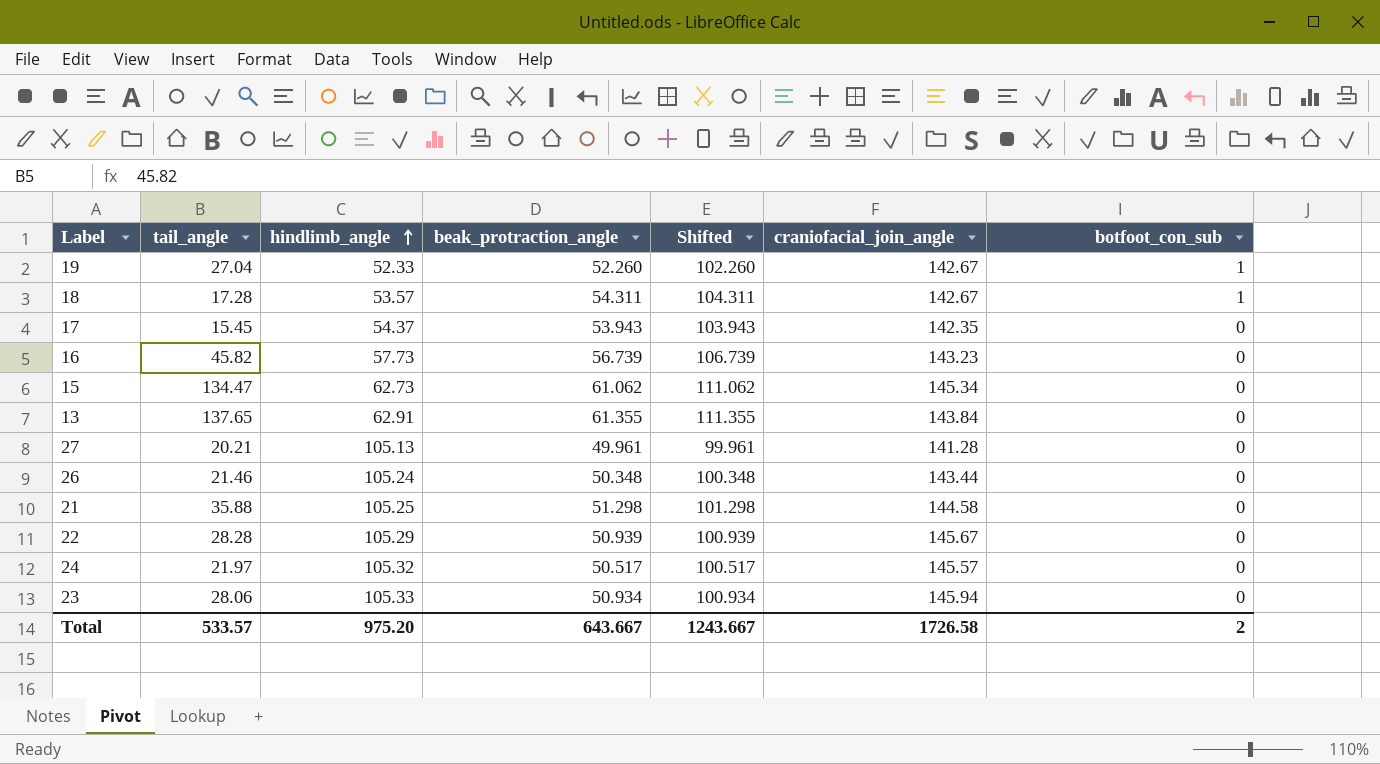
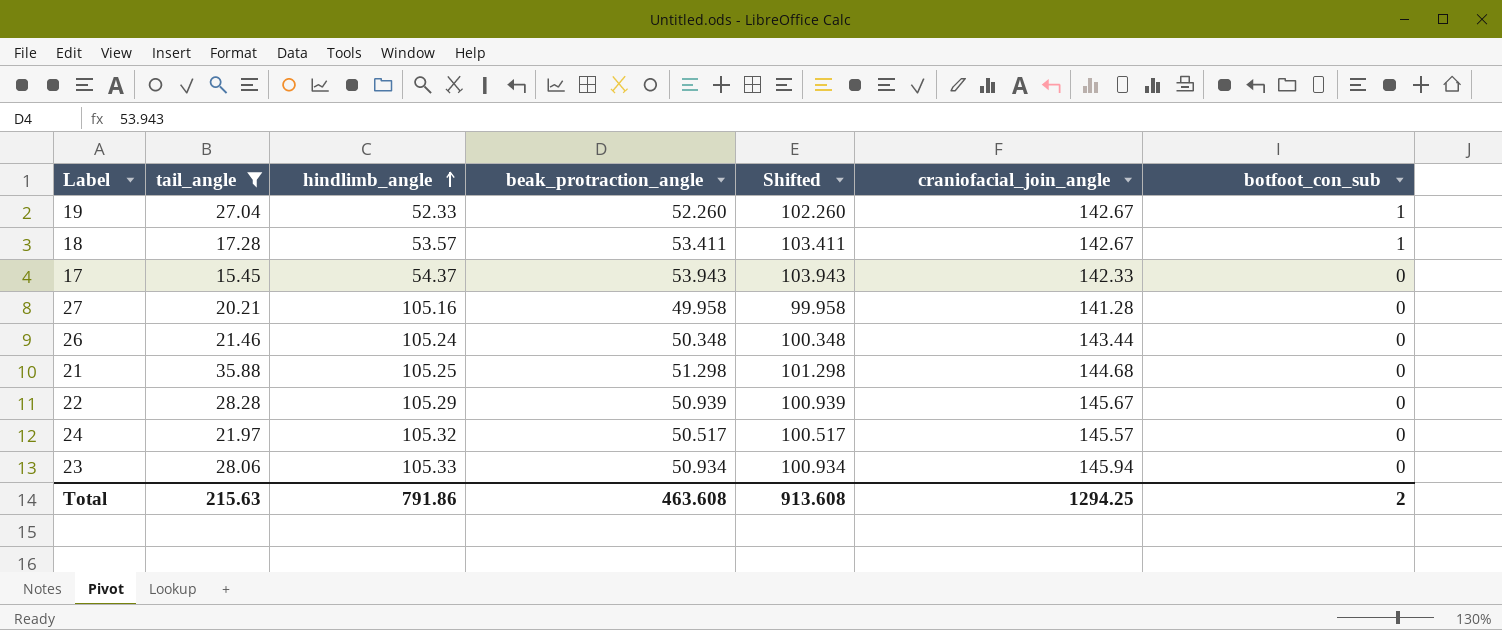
filter: none -> tail_angle <= 35.88
18 | beak_protraction_angle: 54.311 -> 53.411
18 | Shifted: 104.311 -> 103.411
17 | craniofacial_join_angle: 142.35 -> 142.33
27 | hindlimb_angle: 105.13 -> 105.16
27 | beak_protraction_angle: 49.961 -> 49.958
27 | Shifted: 99.961 -> 99.958
21 | craniofacial_join_angle: 144.58 -> 144.68
Total | tail_angle: 533.57 -> 215.63
Total | hindlimb_angle: 975.20 -> 791.86
Total | beak_protraction_angle: 643.667 -> 463.608
Total | Shifted: 1243.667 -> 913.608
Total | craniofacial_join_angle: 1726.58 -> 1294.25

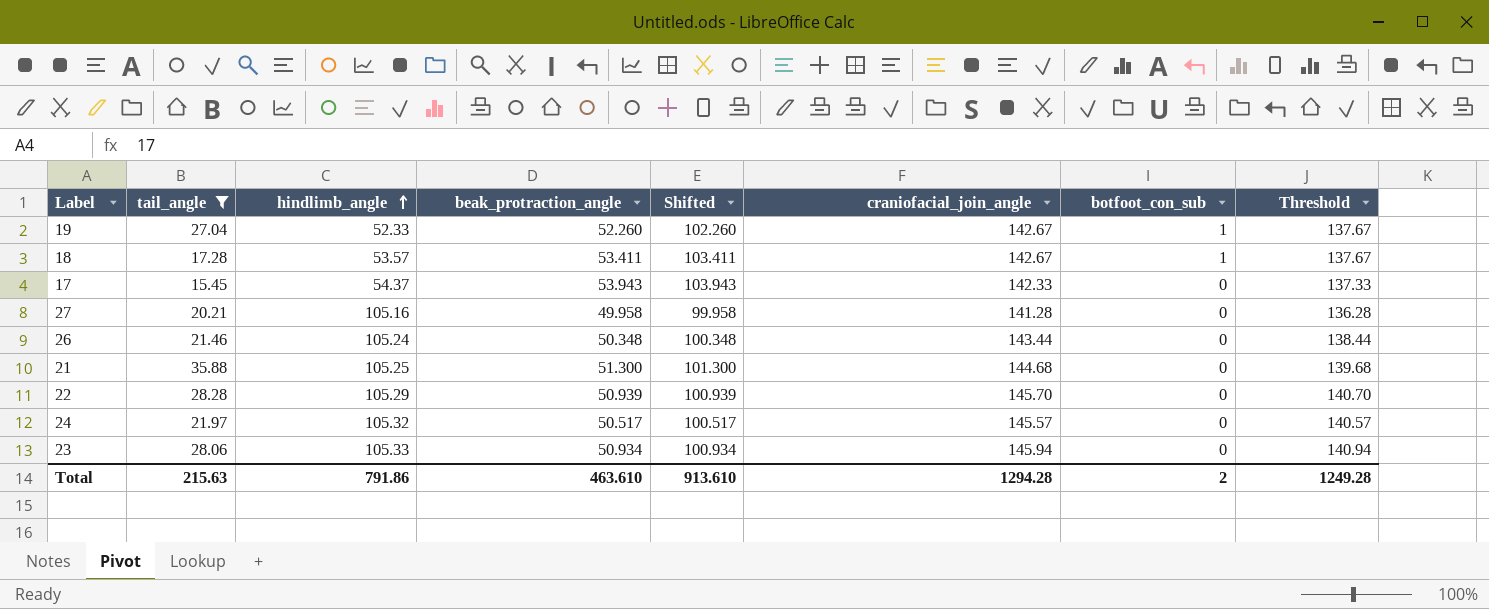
column Threshold | formula: none -> [craniofacial_join_angle] - 5
21 | beak_protraction_angle: 51.298 -> 51.300
21 | Shifted: 101.298 -> 101.300
22 | craniofacial_join_angle: 145.67 -> 145.70
Total | beak_protraction_angle: 463.608 -> 463.610
Total | Shifted: 913.608 -> 913.610
Total | craniofacial_join_angle: 1294.25 -> 1294.28

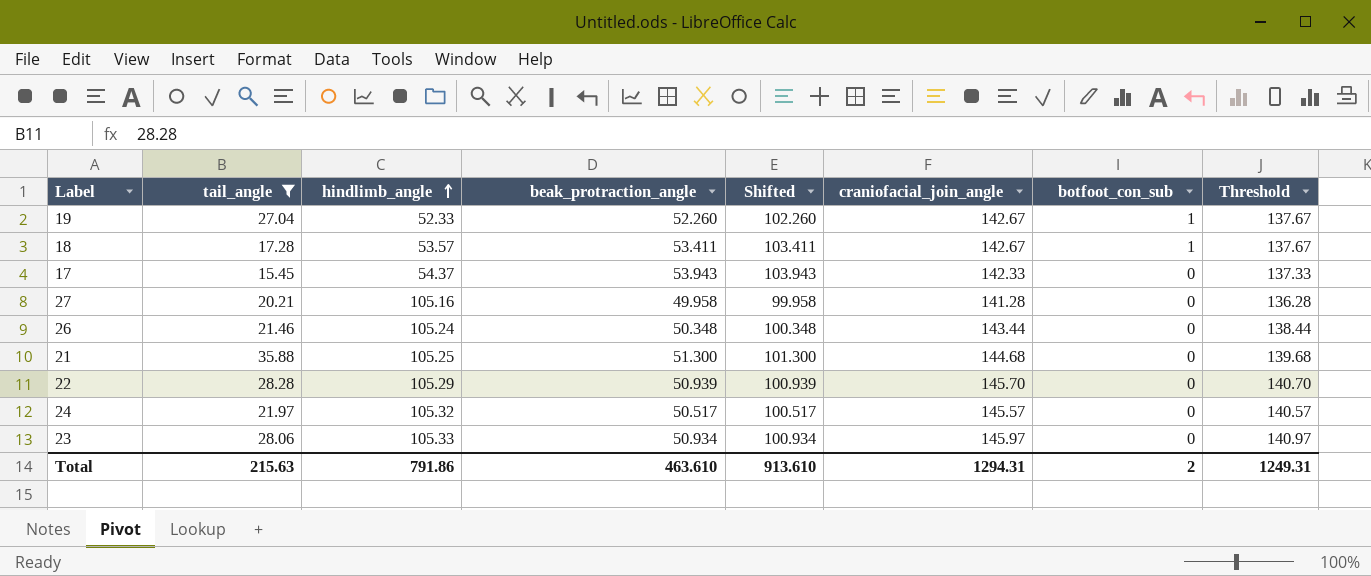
23 | craniofacial_join_angle: 145.94 -> 145.97
23 | Threshold: 140.94 -> 140.97
Total | craniofacial_join_angle: 1294.28 -> 1294.31
Total | Threshold: 1249.28 -> 1249.31

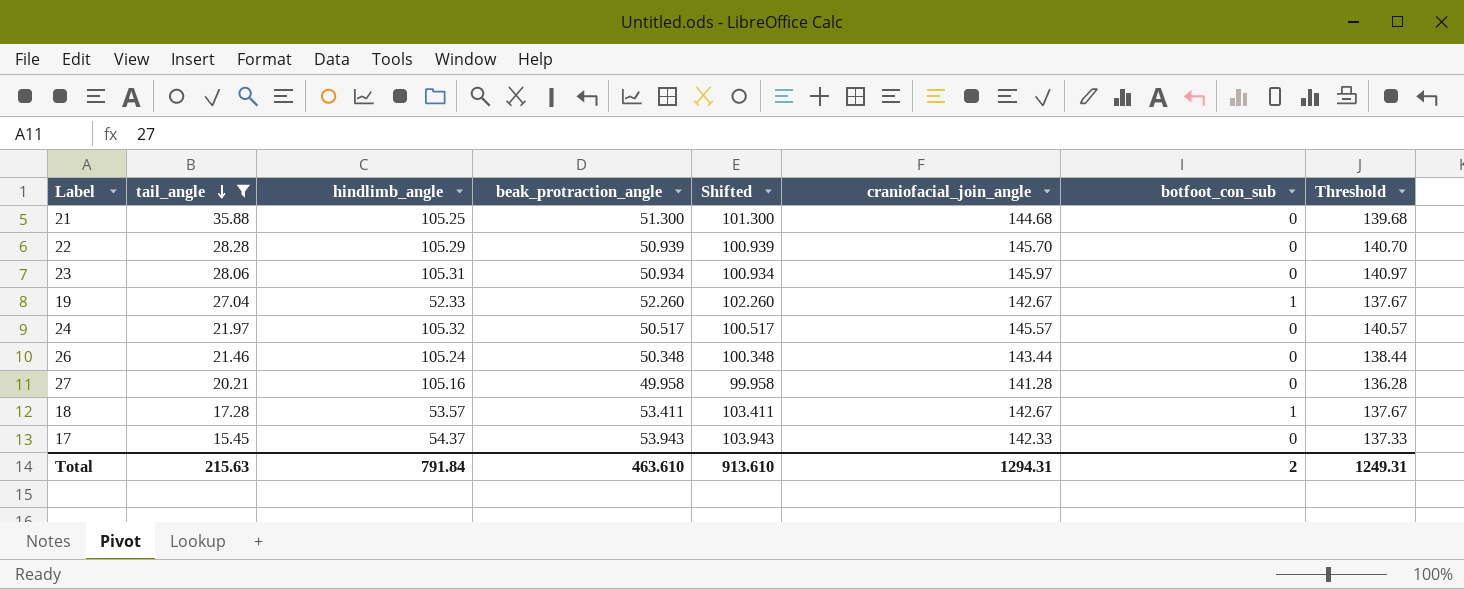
row order: hindlimb_angle ascending -> tail_angle descending
23 | hindlimb_angle: 105.33 -> 105.31
Total | hindlimb_angle: 791.86 -> 791.84

